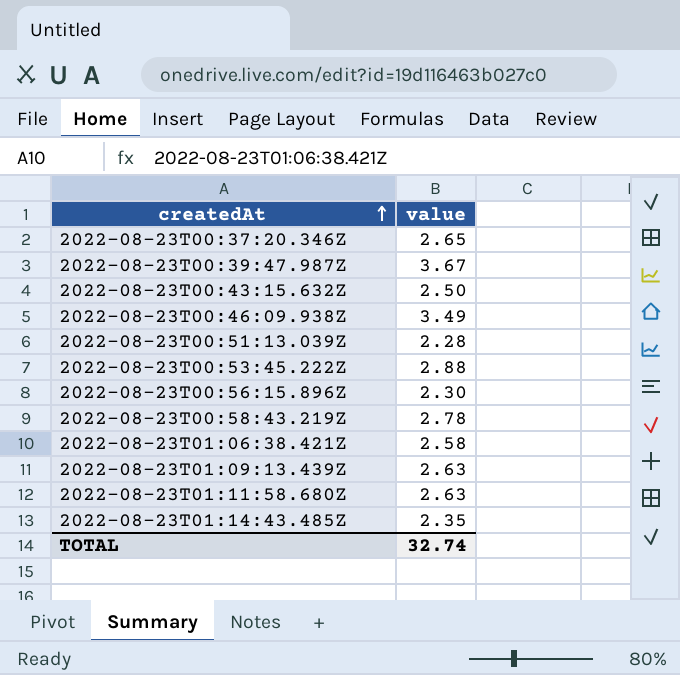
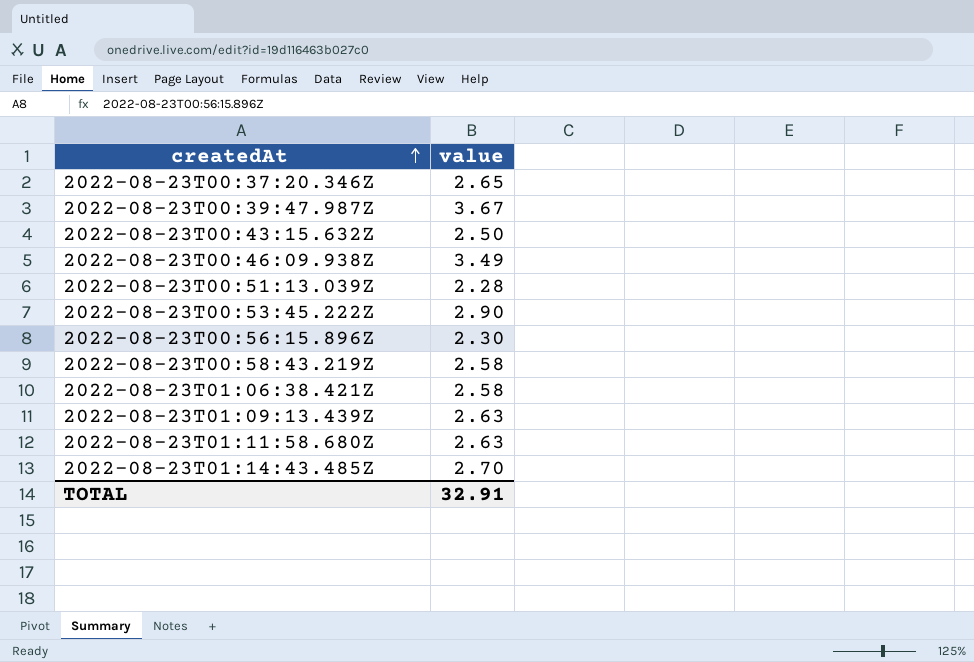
2022-08-23T00:53:45.222Z | value: 2.88 -> 2.90
2022-08-23T00:58:43.219Z | value: 2.78 -> 2.58
2022-08-23T01:14:43.485Z | value: 2.35 -> 2.70
TOTAL | value: 32.74 -> 32.91

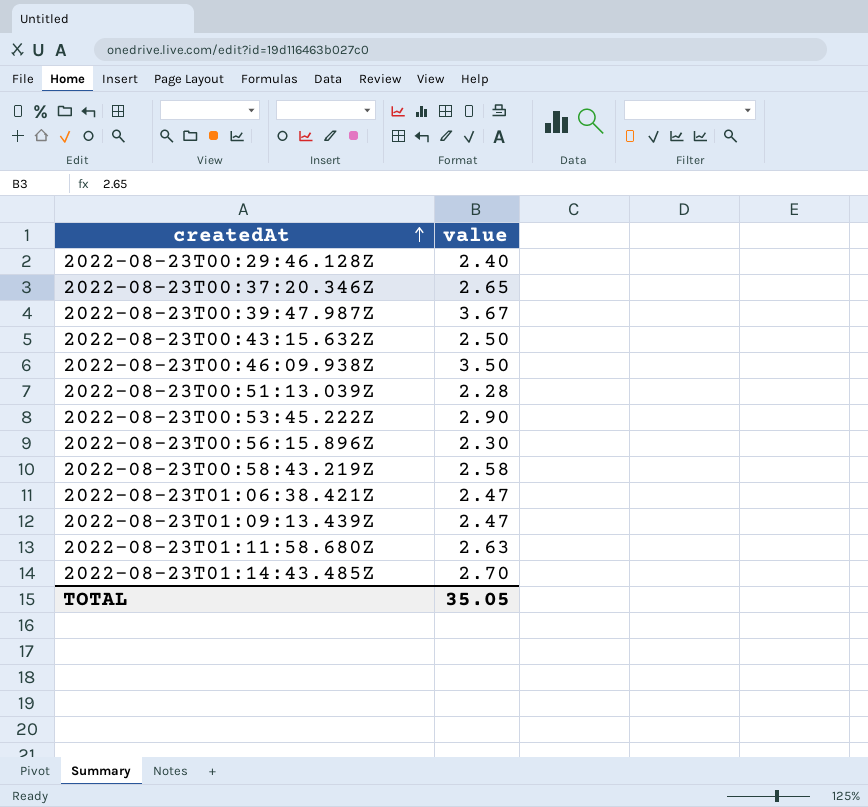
row 2022-08-23T00:29:46.128Z: none -> 2.40
2022-08-23T00:46:09.938Z | value: 3.49 -> 3.50
2022-08-23T01:06:38.421Z | value: 2.58 -> 2.47
2022-08-23T01:09:13.439Z | value: 2.63 -> 2.47
TOTAL | value: 32.91 -> 35.05

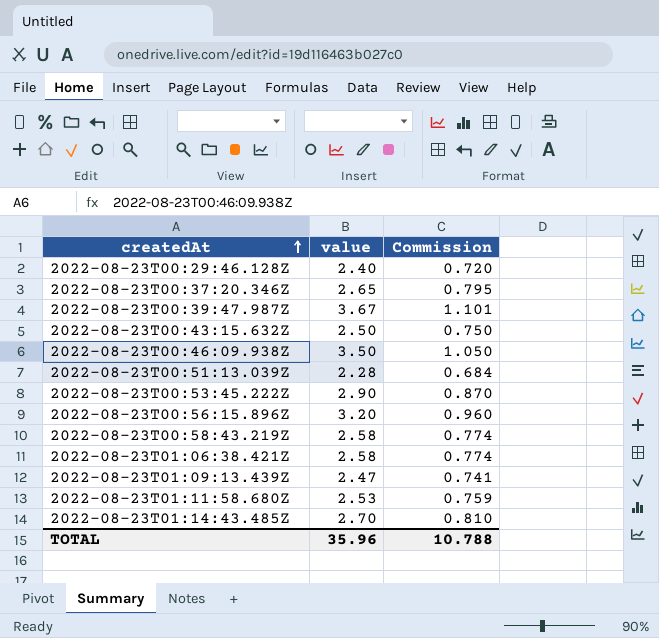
column Commission | formula: none -> [value] * 0.3
2022-08-23T00:56:15.896Z | value: 2.30 -> 3.20
2022-08-23T01:06:38.421Z | value: 2.47 -> 2.58
2022-08-23T01:11:58.680Z | value: 2.63 -> 2.53
TOTAL | value: 35.05 -> 35.96

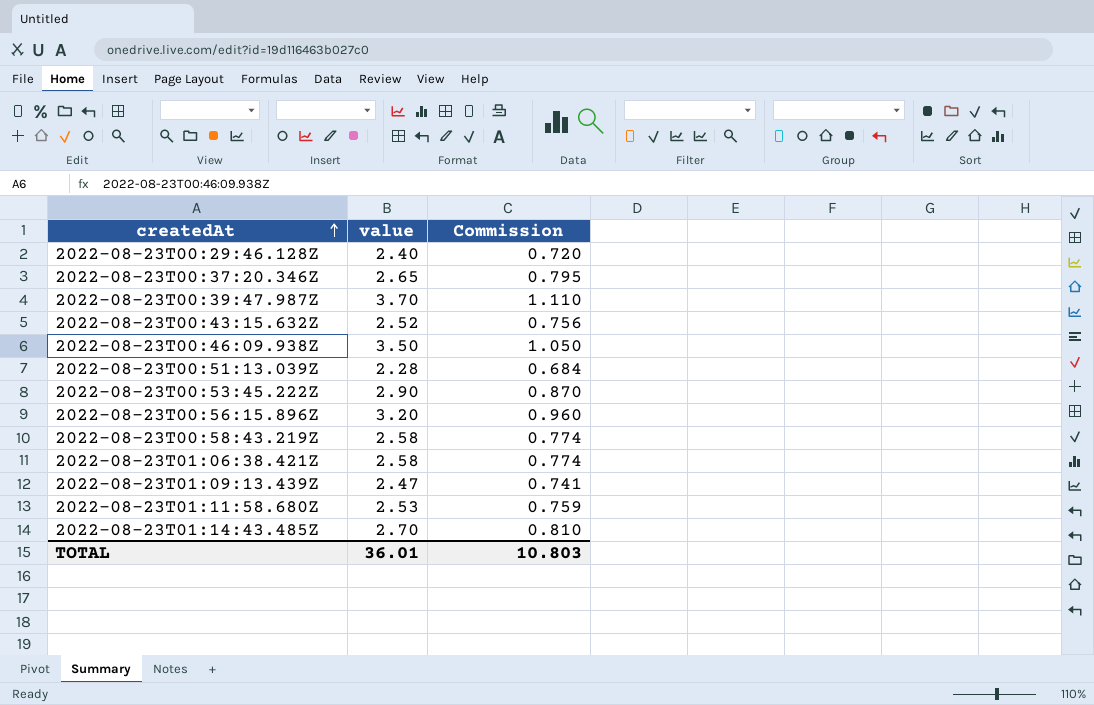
2022-08-23T00:39:47.987Z | value: 3.67 -> 3.70
2022-08-23T00:39:47.987Z | Commission: 1.101 -> 1.110
2022-08-23T00:43:15.632Z | value: 2.50 -> 2.52
2022-08-23T00:43:15.632Z | Commission: 0.750 -> 0.756
TOTAL | value: 35.96 -> 36.01
TOTAL | Commission: 10.788 -> 10.803

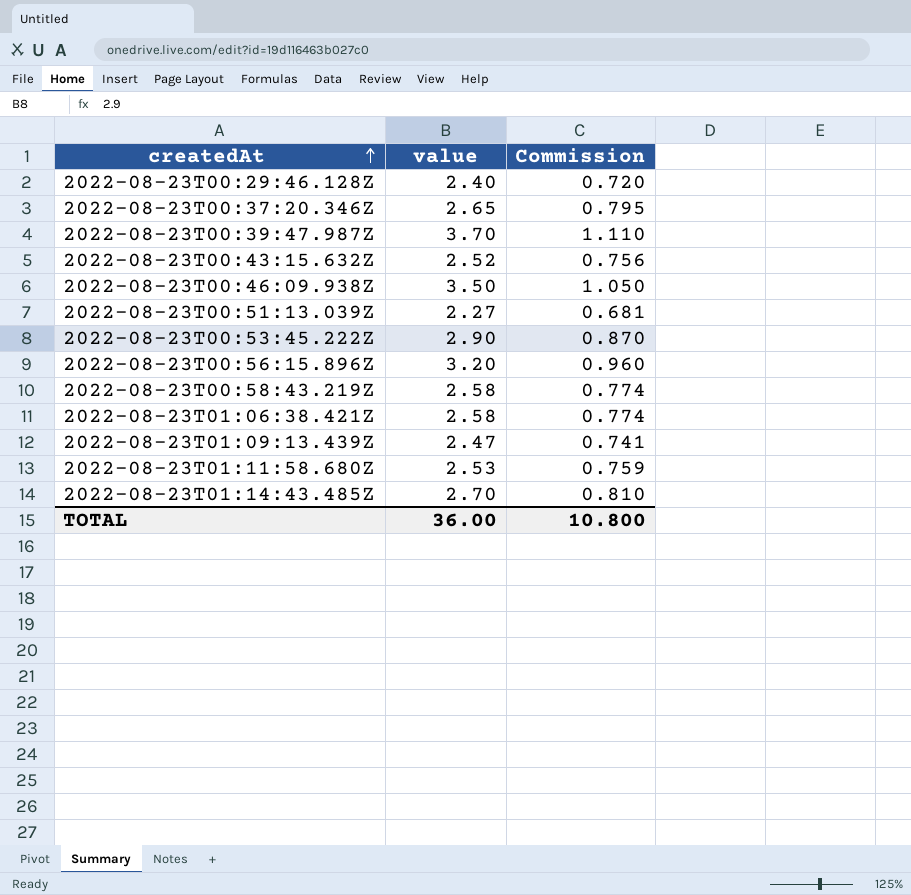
2022-08-23T00:51:13.039Z | value: 2.28 -> 2.27
2022-08-23T00:51:13.039Z | Commission: 0.684 -> 0.681
TOTAL | value: 36.01 -> 36.00
TOTAL | Commission: 10.803 -> 10.800

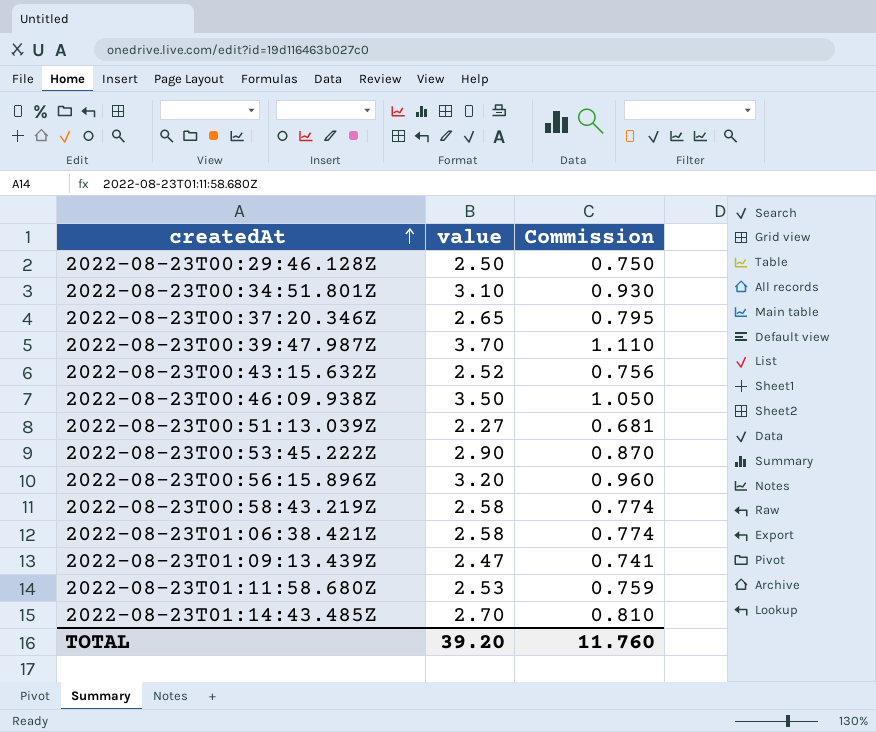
2022-08-23T00:29:46.128Z | value: 2.40 -> 2.50
2022-08-23T00:29:46.128Z | Commission: 0.720 -> 0.750
row 2022-08-23T00:34:51.801Z: none -> 3.10 | 0.930
TOTAL | value: 36.00 -> 39.20
TOTAL | Commission: 10.800 -> 11.760

